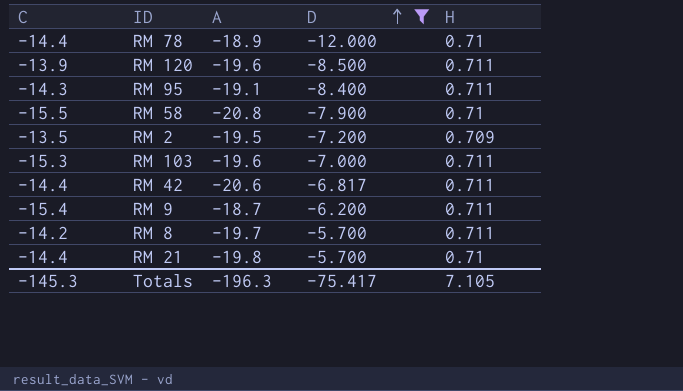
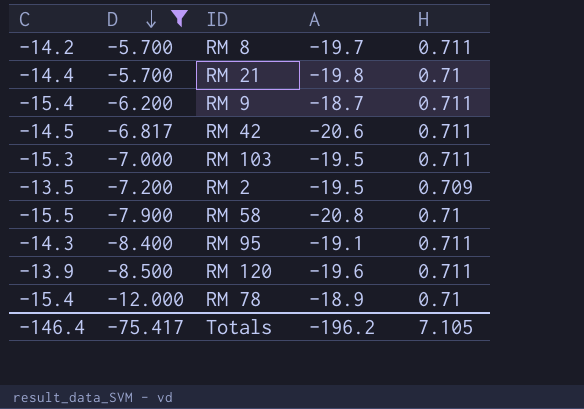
row order: D ascending -> D descending
column D | position: 4 -> 2
RM 42 | C: -14.4 -> -14.5
RM 103 | A: -19.6 -> -19.5
RM 78 | C: -14.4 -> -15.4
Totals | C: -145.3 -> -146.4
Totals | A: -196.3 -> -196.2

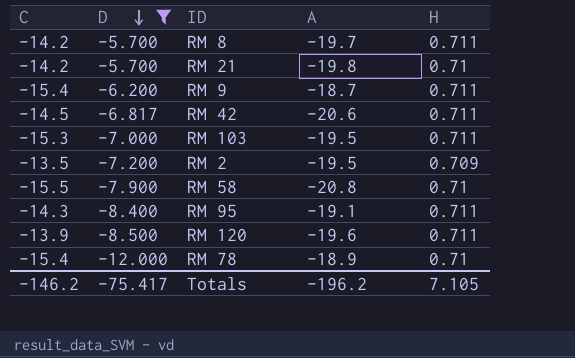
RM 21 | C: -14.4 -> -14.2
Totals | C: -146.4 -> -146.2

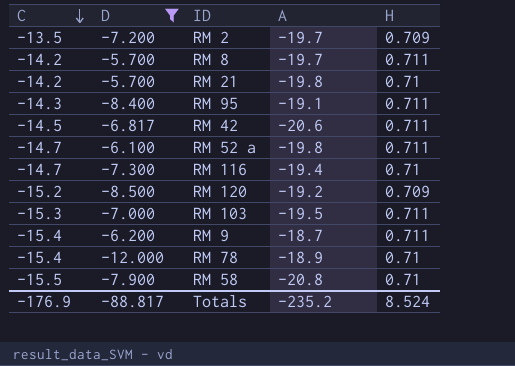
row order: D descending -> C descending
RM 2 | A: -19.5 -> -19.7
row RM 52 a: none -> -14.7 | -6.100 | -19.8 | 0.711
row RM 116: none -> -14.7 | -7.300 | -19.4 | 0.71
RM 120 | C: -13.9 -> -15.2
RM 120 | A: -19.6 -> -19.2
RM 120 | H: 0.711 -> 0.709
Totals | C: -146.2 -> -176.9
Totals | D: -75.417 -> -88.817
Totals | A: -196.2 -> -235.2
Totals | H: 7.105 -> 8.524

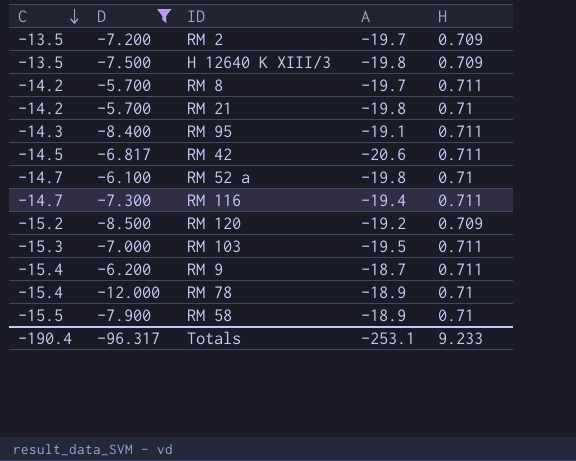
row H 12640 K XIII/3: none -> -13.5 | -7.500 | -19.8 | 0.709
RM 52 a | H: 0.711 -> 0.71
RM 116 | H: 0.71 -> 0.711
RM 58 | A: -20.8 -> -18.9
Totals | C: -176.9 -> -190.4
Totals | D: -88.817 -> -96.317
Totals | A: -235.2 -> -253.1
Totals | H: 8.524 -> 9.233

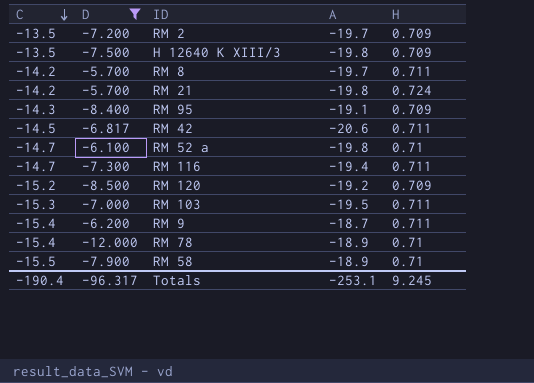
RM 21 | H: 0.71 -> 0.724
RM 95 | H: 0.711 -> 0.709
Totals | H: 9.233 -> 9.245

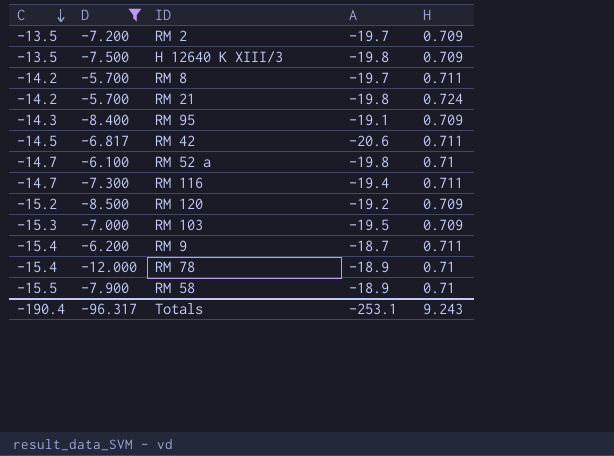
RM 103 | H: 0.711 -> 0.709
Totals | H: 9.245 -> 9.243

